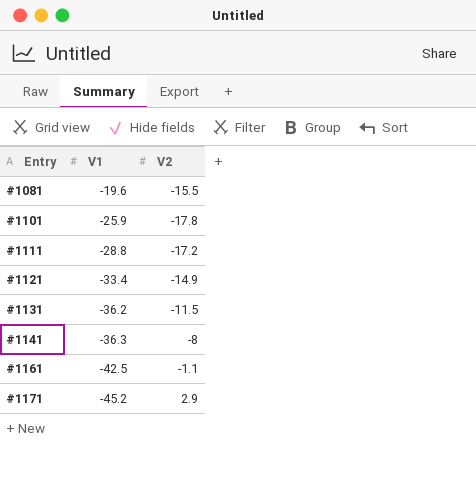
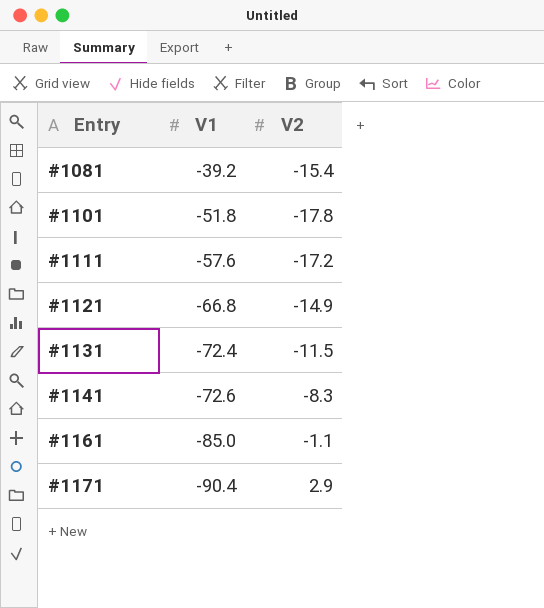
#1081 | V1: -19.6 -> -39.2
#1081 | V2: -15.5 -> -15.4
#1101 | V1: -25.9 -> -51.8
#1111 | V1: -28.8 -> -57.6
#1121 | V1: -33.4 -> -66.8
#1131 | V1: -36.2 -> -72.4
#1141 | V1: -36.3 -> -72.6
#1141 | V2: -8 -> -8.3
#1161 | V1: -42.5 -> -85.0
#1171 | V1: -45.2 -> -90.4

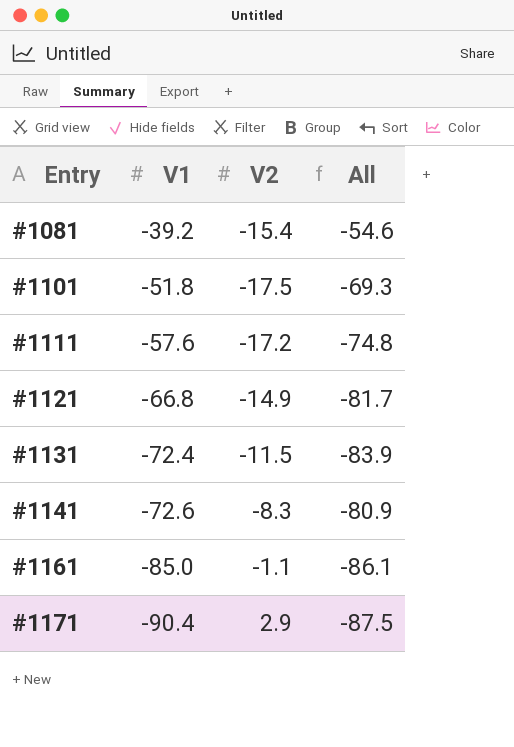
column All | formula: none -> [V1] + [V2]
#1101 | V2: -17.8 -> -17.5

